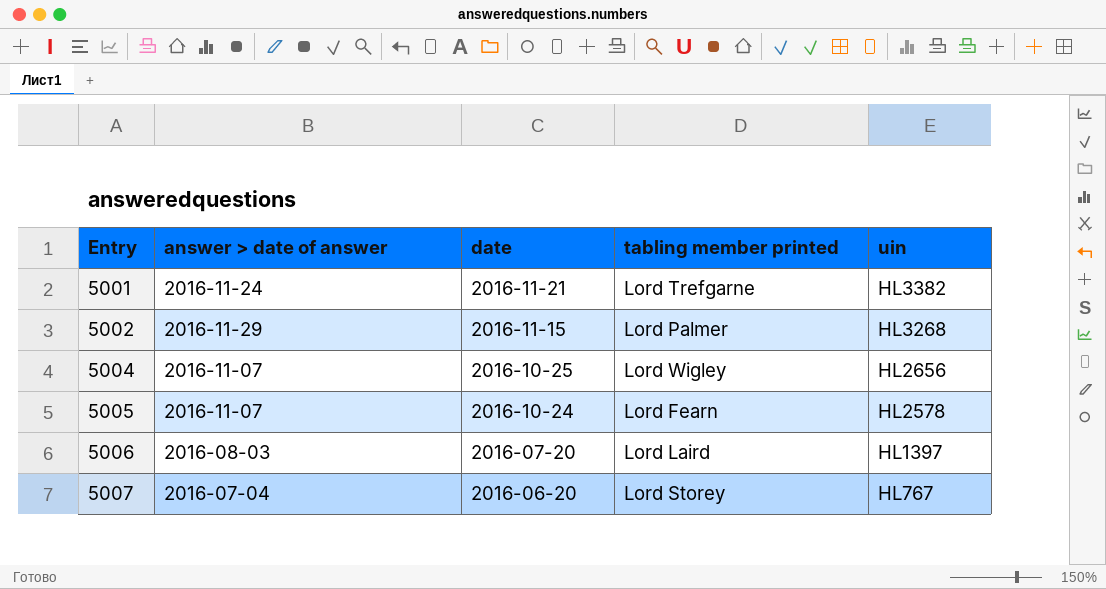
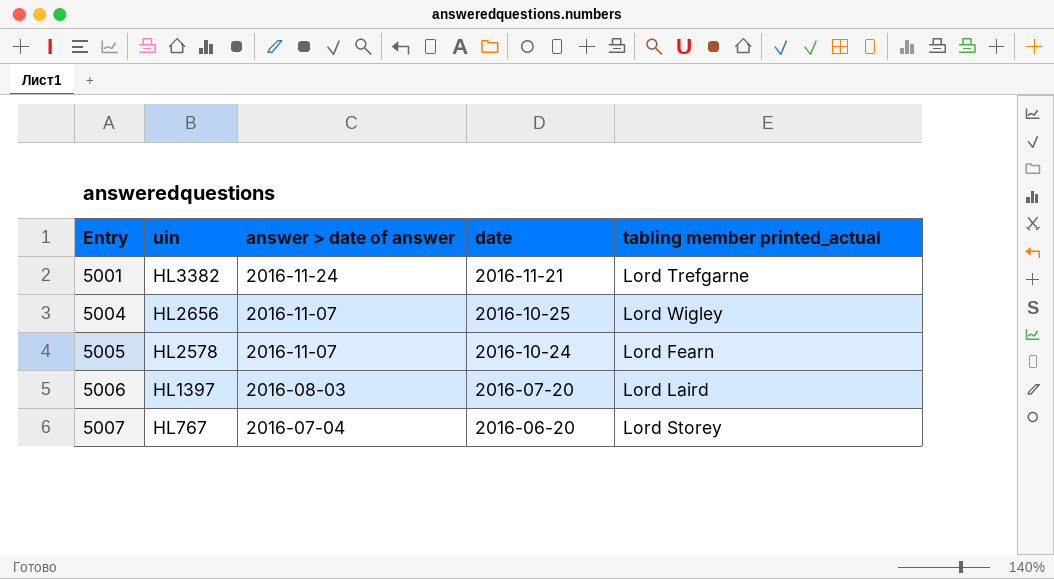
column uin | position: 5 -> 2
column name: tabling member printed -> tabling member printed_actual
row 5002: 2016-11-29 | 2016-11-15 | Lord Palmer | HL3268 -> none

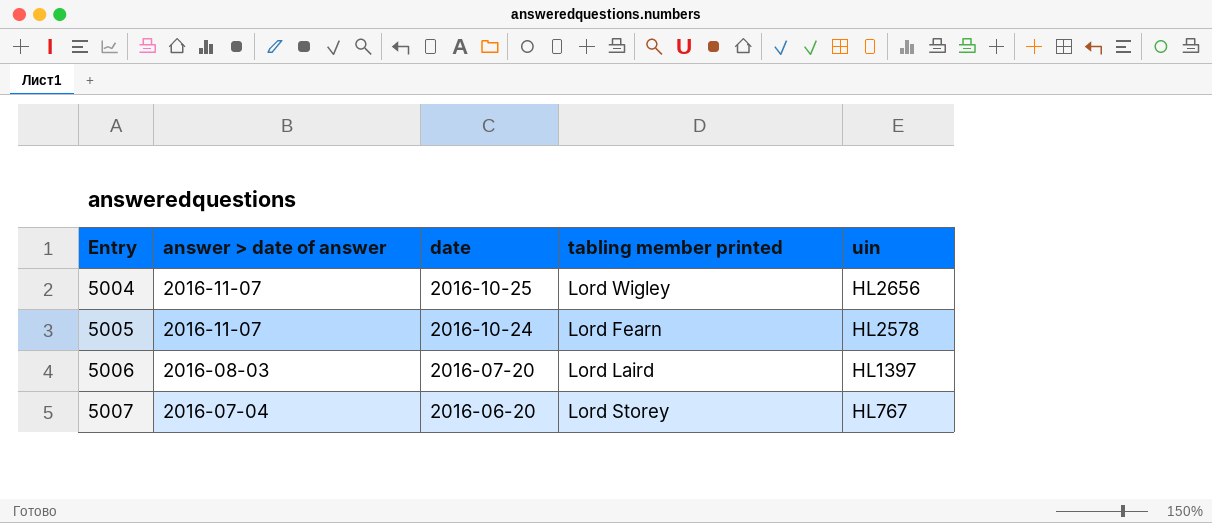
column name: tabling member printed_actual -> tabling member printed
column uin | position: 2 -> 5
row 5001: HL3382 | 2016-11-24 | 2016-11-21 | Lord Trefgarne -> none

